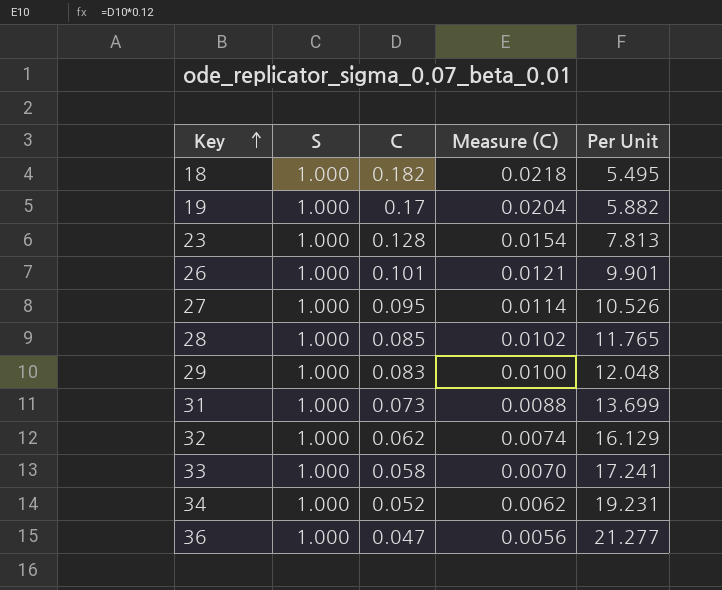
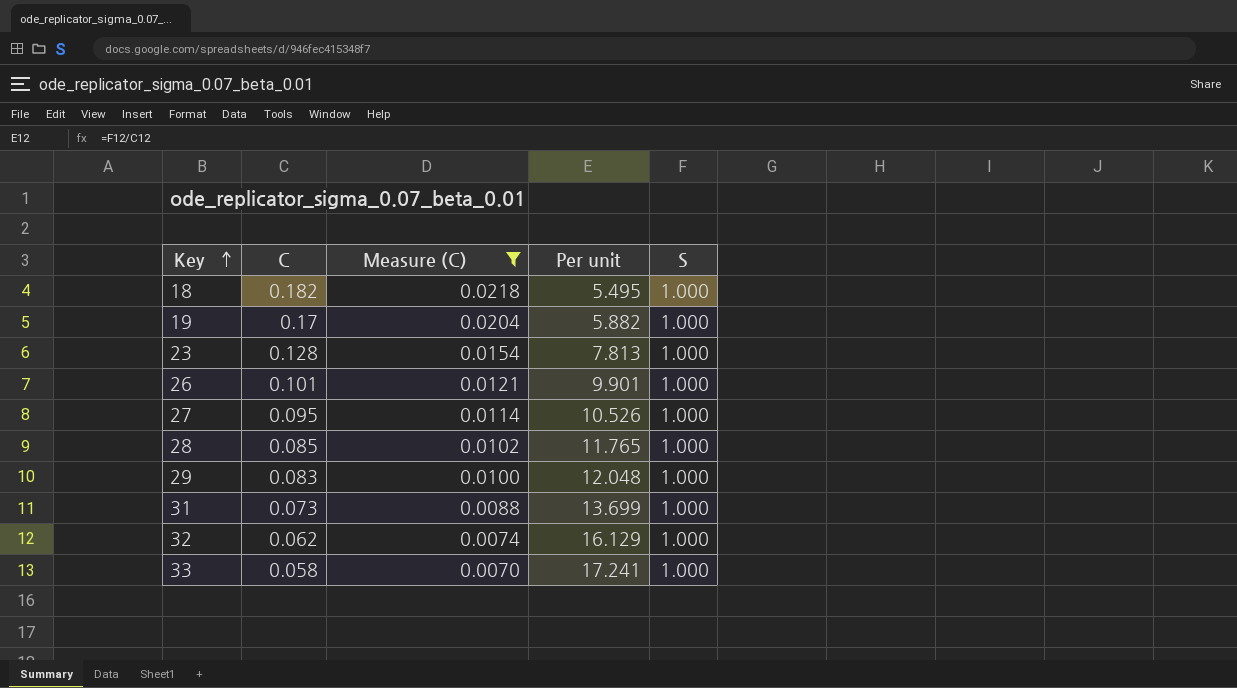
filter: none -> Measure (C) >= 0.0070
column name: Per Unit -> Per unit
column S | position: 2 -> 5

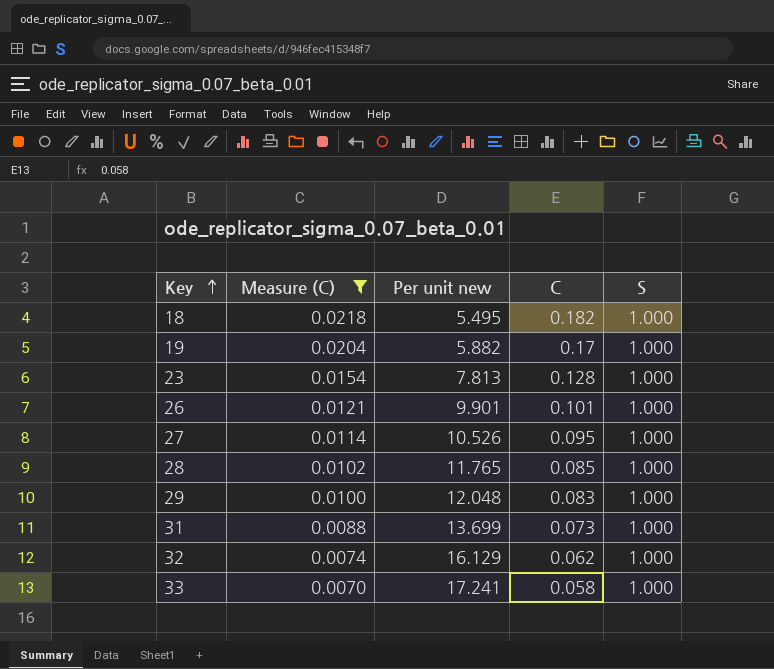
column name: Per unit -> Per unit new
column C | position: 2 -> 4

